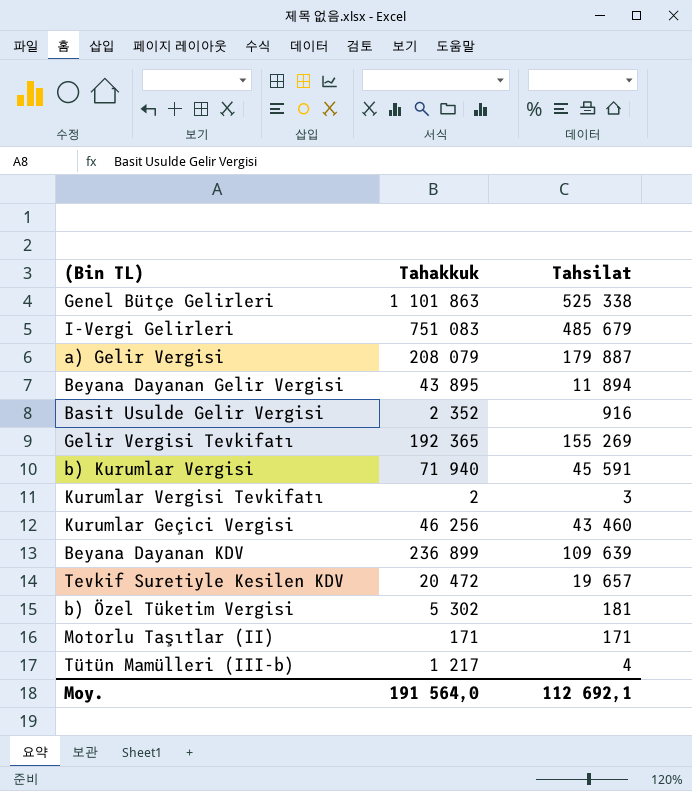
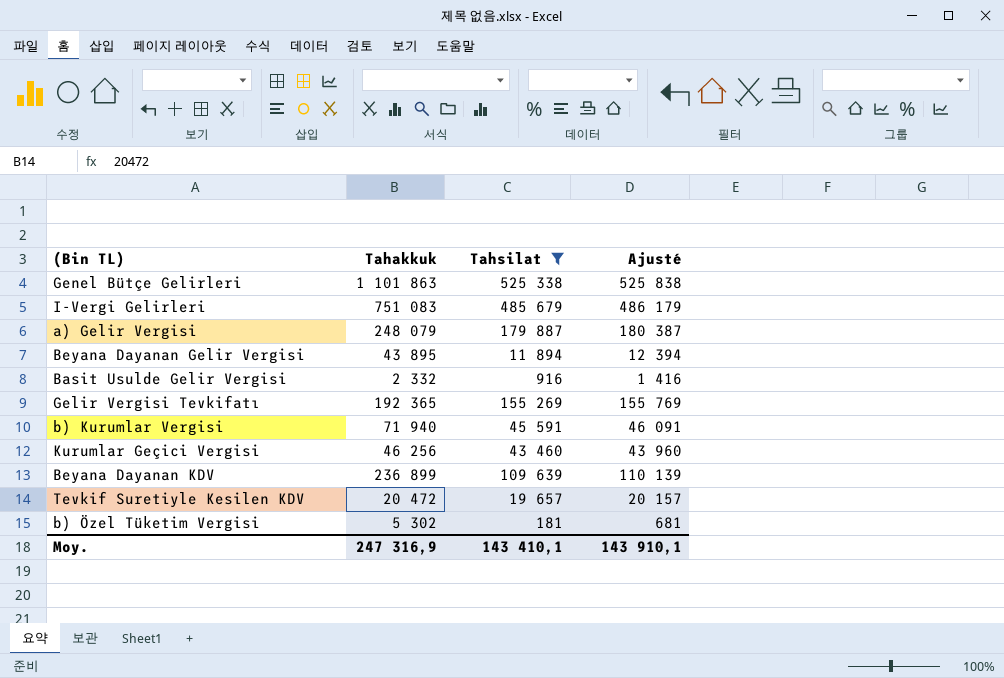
filter: none -> Tahsilat >= 181
column Ajusté | formula: none -> [Tahsilat] + 500
a) Gelir Vergisi | Tahakkuk: 208 079 -> 248 079
Basit Usulde Gelir Vergisi | Tahakkuk: 2 352 -> 2 332
Moy. | Tahakkuk: 191 564,0 -> 247 316,9
Moy. | Tahsilat: 112 692,1 -> 143 410,1

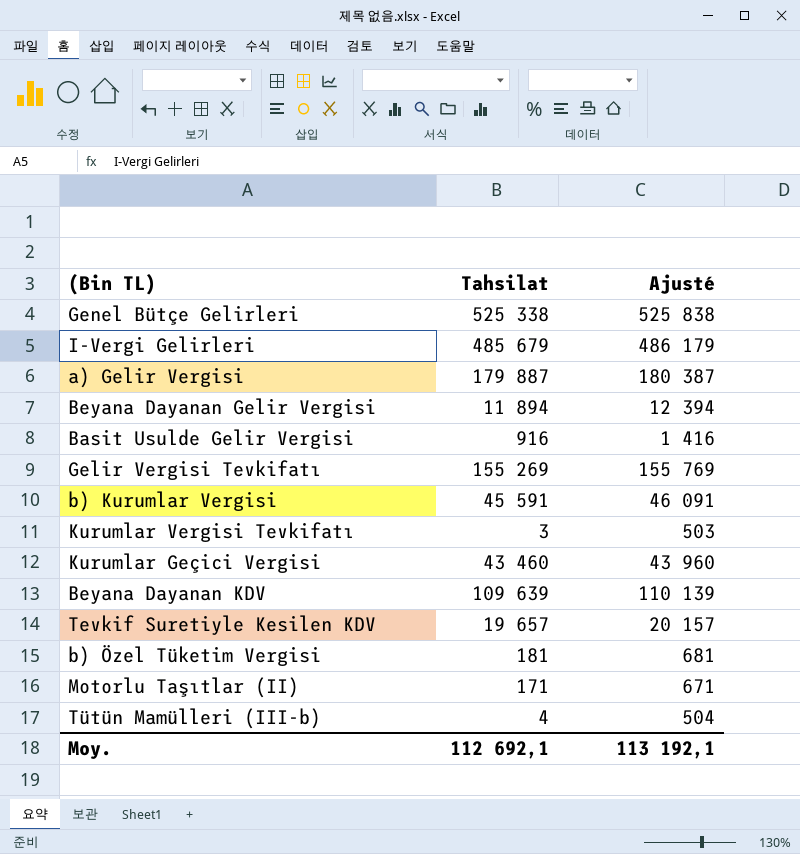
filter: Tahsilat >= 181 -> none
column Tahakkuk | position: 2 -> none
Moy. | Tahsilat: 143 410,1 -> 112 692,1
Moy. | Ajusté: 143 910,1 -> 113 192,1

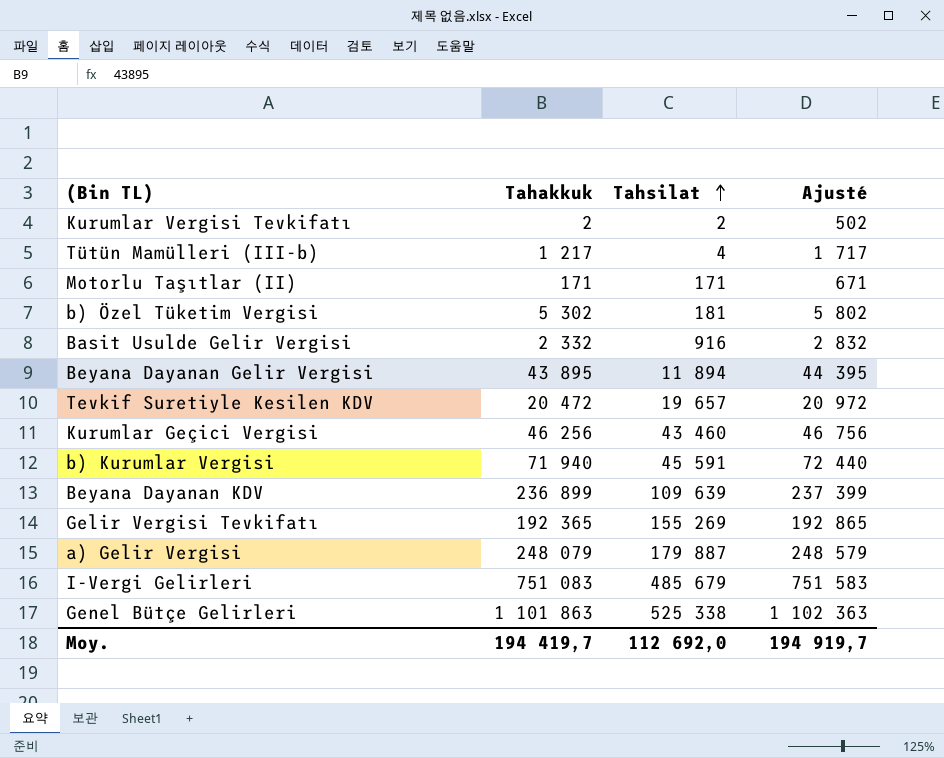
row order: none -> Tahsilat ascending
column Tahakkuk | position: none -> 2
column Ajusté | formula: [Tahsilat] + 500 -> [Tahakkuk] + 500
Kurumlar Vergisi Tevkifatı | Tahsilat: 3 -> 2
Moy. | Tahsilat: 112 692,1 -> 112 692,0
Moy. | Ajusté: 113 192,1 -> 194 919,7

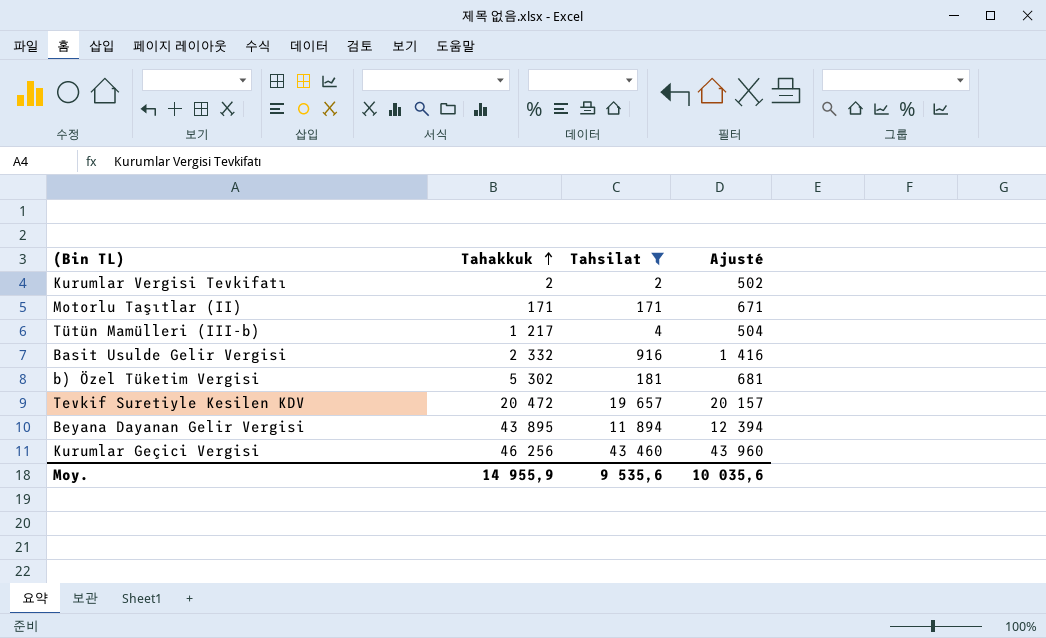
filter: none -> Tahsilat <= 43 460
row order: Tahsilat ascending -> Tahakkuk ascending
column Ajusté | formula: [Tahakkuk] + 500 -> [Tahsilat] + 500
Moy. | Tahakkuk: 194 419,7 -> 14 955,9
Moy. | Tahsilat: 112 692,0 -> 9 535,6
Moy. | Ajusté: 194 919,7 -> 10 035,6

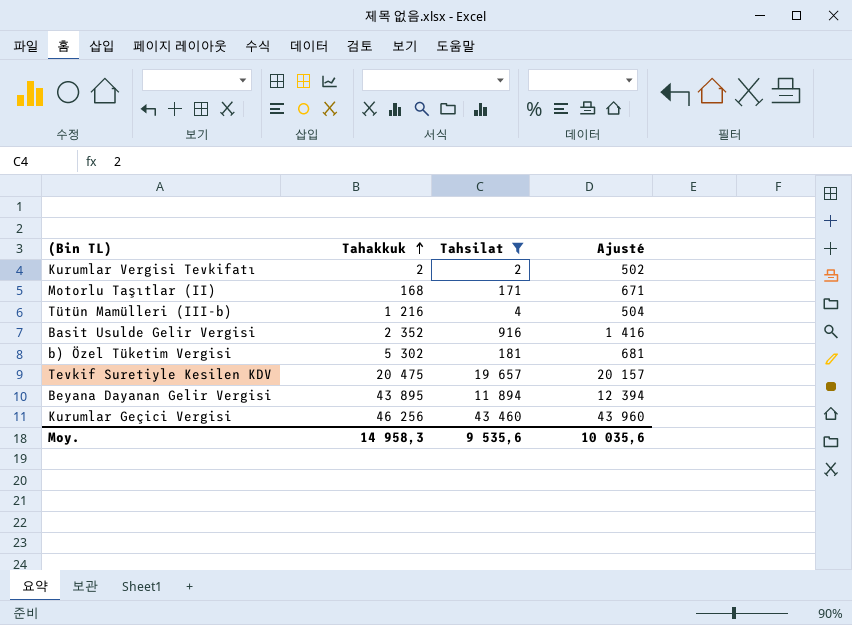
Motorlu Taşıtlar (II) | Tahakkuk: 171 -> 168
Tütün Mamülleri (III-b) | Tahakkuk: 1 217 -> 1 216
Basit Usulde Gelir Vergisi | Tahakkuk: 2 332 -> 2 352
Tevkif Suretiyle Kesilen KDV | Tahakkuk: 20 472 -> 20 475
Moy. | Tahakkuk: 14 955,9 -> 14 958,3

